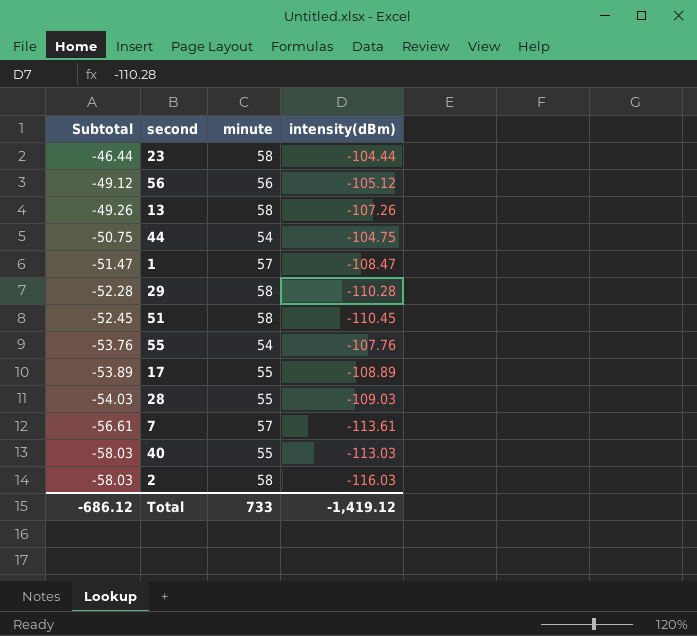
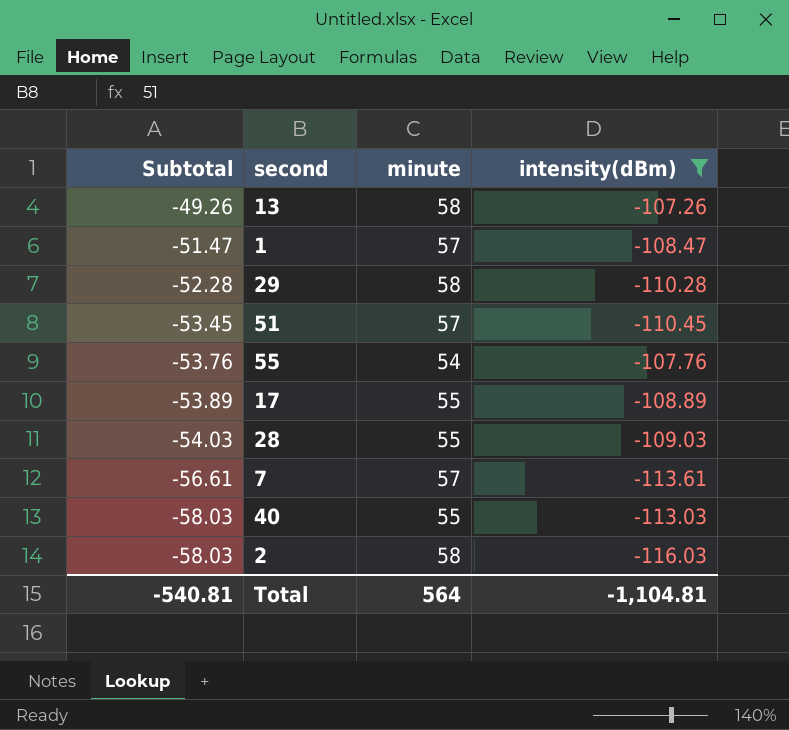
filter: none -> intensity(dBm) <= -107.26
51 | Subtotal: -52.45 -> -53.45
51 | minute: 58 -> 57
Total | Subtotal: -686.12 -> -540.81
Total | minute: 733 -> 564
Total | intensity(dBm): -1,419.12 -> -1,104.81

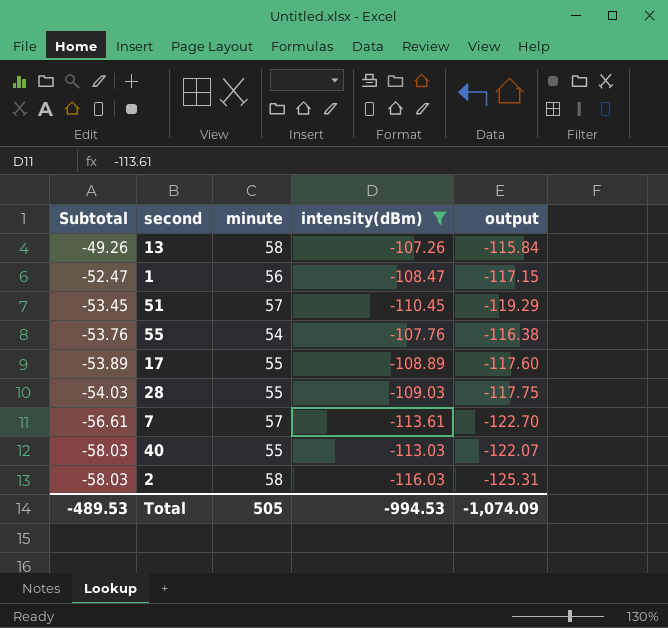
column output | formula: none -> [intensity(dBm)] * 1.08
row 29: -52.28 | 58 | -110.28 -> none
1 | Subtotal: -51.47 -> -52.47
1 | minute: 57 -> 56
Total | Subtotal: -540.81 -> -489.53
Total | minute: 564 -> 505
Total | intensity(dBm): -1,104.81 -> -994.53

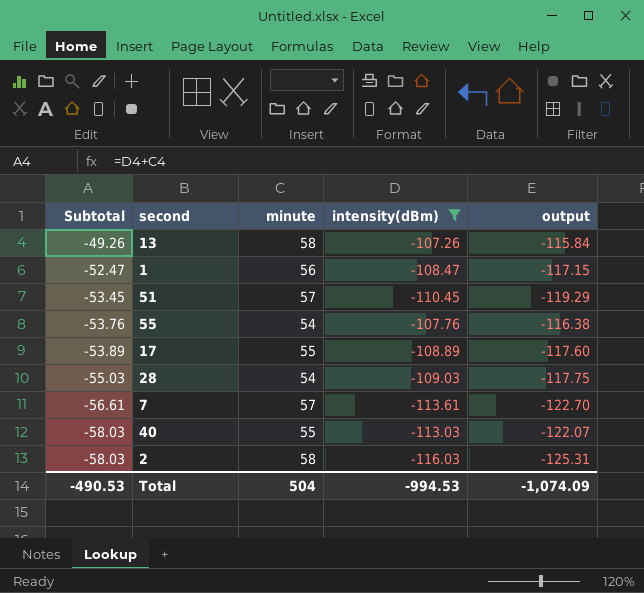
28 | Subtotal: -54.03 -> -55.03
28 | minute: 55 -> 54
Total | Subtotal: -489.53 -> -490.53
Total | minute: 505 -> 504

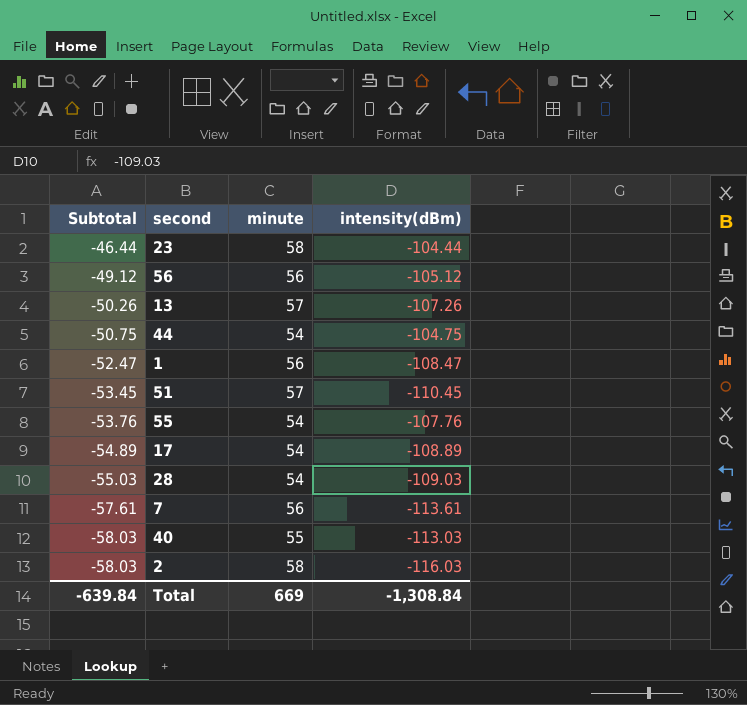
filter: intensity(dBm) <= -107.26 -> none
column output | formula: [intensity(dBm)] * 1.08 -> none
13 | Subtotal: -49.26 -> -50.26
13 | minute: 58 -> 57
17 | Subtotal: -53.89 -> -54.89
17 | minute: 55 -> 54
7 | Subtotal: -56.61 -> -57.61
7 | minute: 57 -> 56
Total | Subtotal: -490.53 -> -639.84
Total | minute: 504 -> 669
Total | intensity(dBm): -994.53 -> -1,308.84

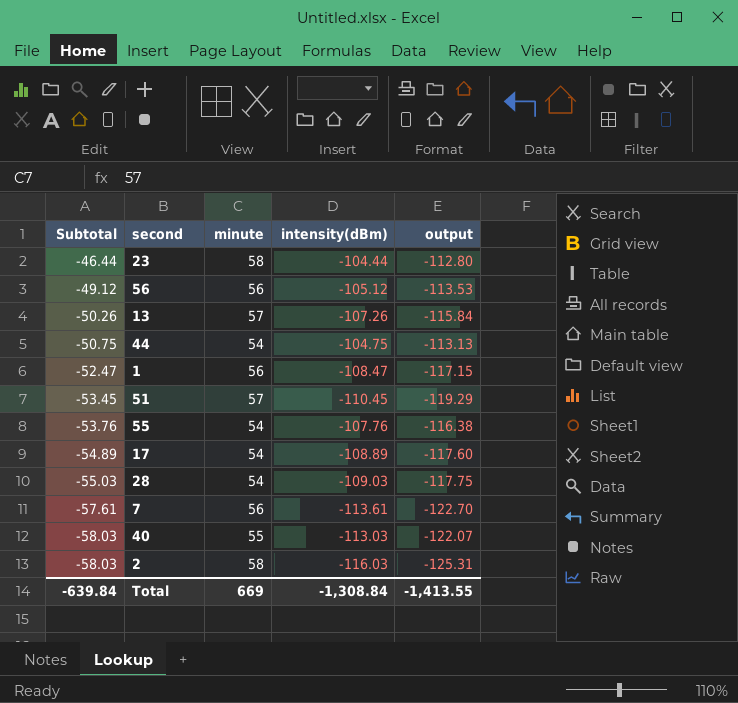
column output | formula: none -> [intensity(dBm)] * 1.08

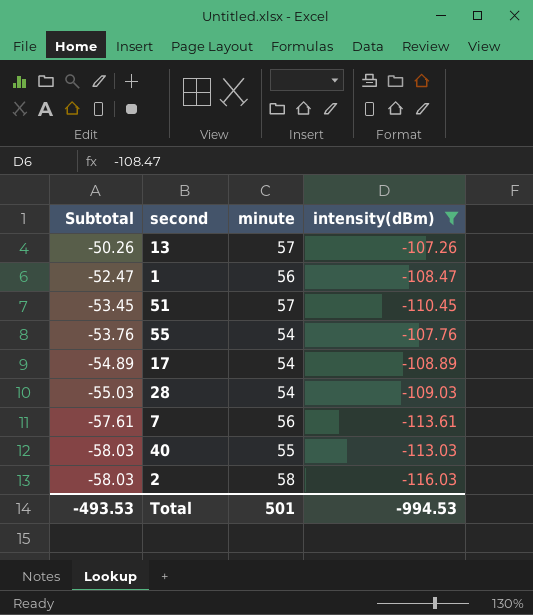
filter: none -> intensity(dBm) <= -107.26
column output | formula: [intensity(dBm)] * 1.08 -> none
Total | Subtotal: -639.84 -> -493.53
Total | minute: 669 -> 501
Total | intensity(dBm): -1,308.84 -> -994.53

